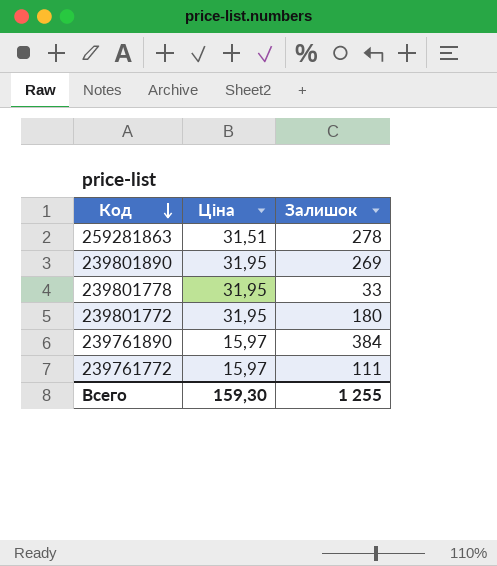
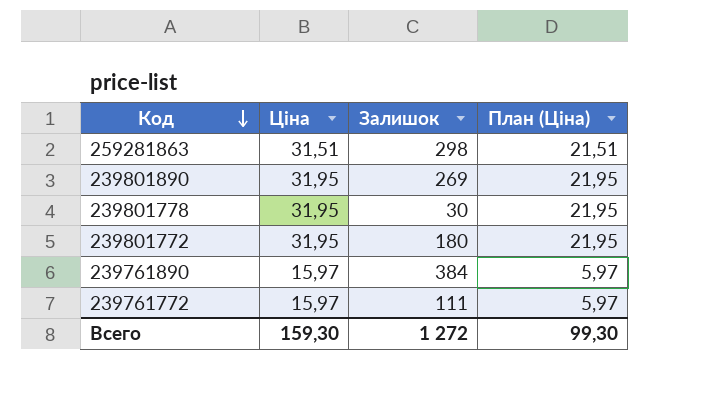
column План (Ціна) | formula: none -> [Ціна] - 10
259281863 | Залишок: 278 -> 298
239801778 | Залишок: 33 -> 30
Всего | Залишок: 1 255 -> 1 272

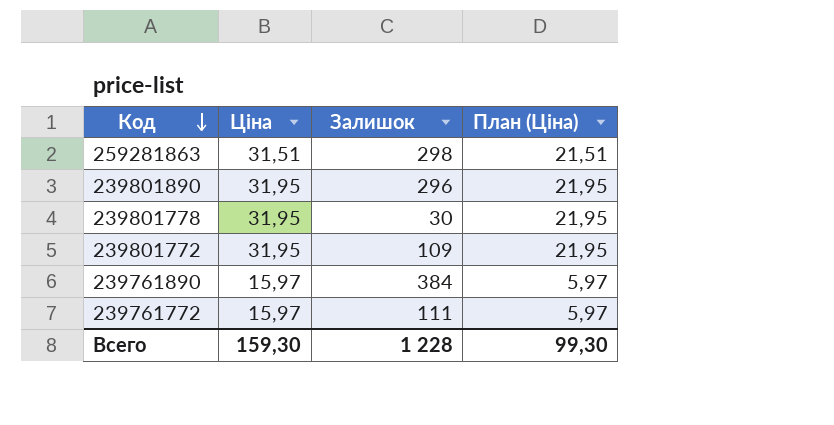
239801890 | Залишок: 269 -> 296
239801772 | Залишок: 180 -> 109
Всего | Залишок: 1 272 -> 1 228

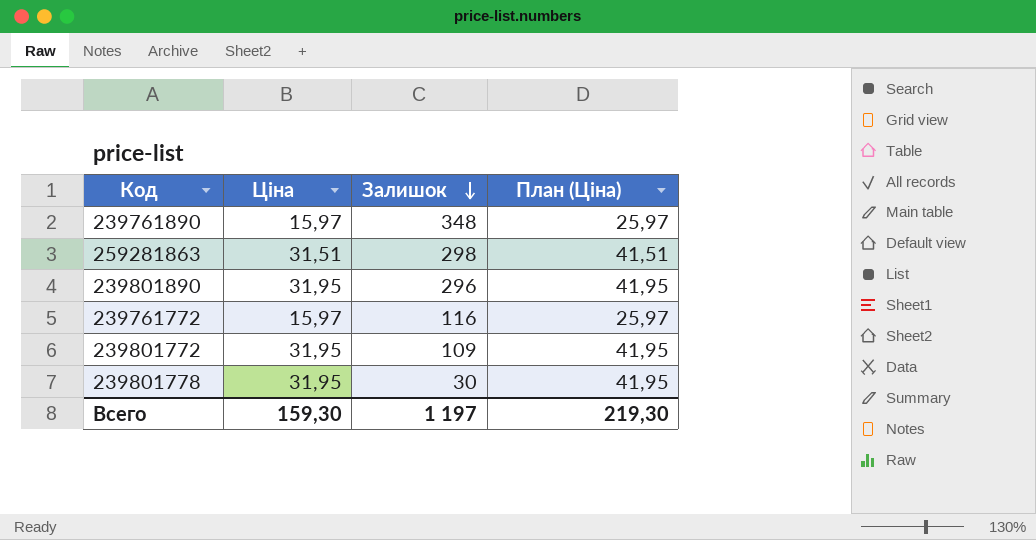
row order: Код descending -> Залишок descending
column План (Ціна) | formula: [Ціна] - 10 -> [Ціна] + 10
239761890 | Залишок: 384 -> 348
239761772 | Залишок: 111 -> 116
Всего | Залишок: 1 228 -> 1 197
Всего | План (Ціна): 99,30 -> 219,30

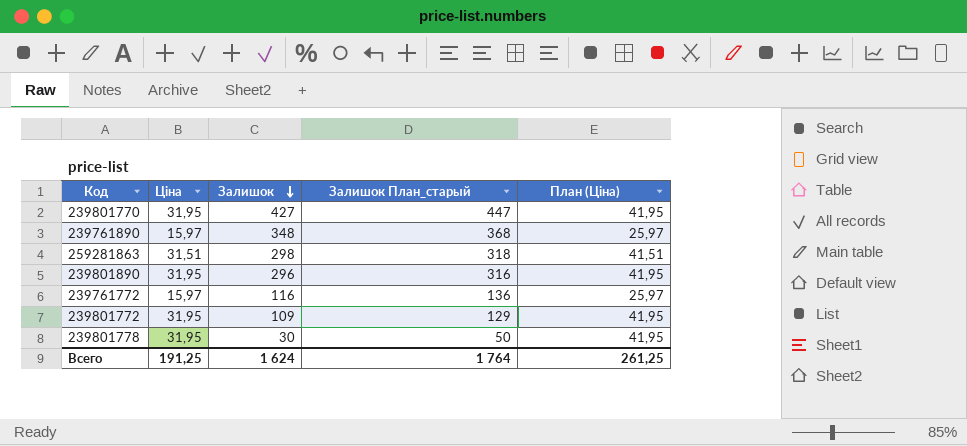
column Залишок План_старый | formula: none -> [Залишок] + 20
row 239801770: none -> 31,95 | 427 | 447 | 41,95
Всего | Ціна: 159,30 -> 191,25
Всего | Залишок: 1 197 -> 1 624
Всего | План (Ціна): 219,30 -> 261,25

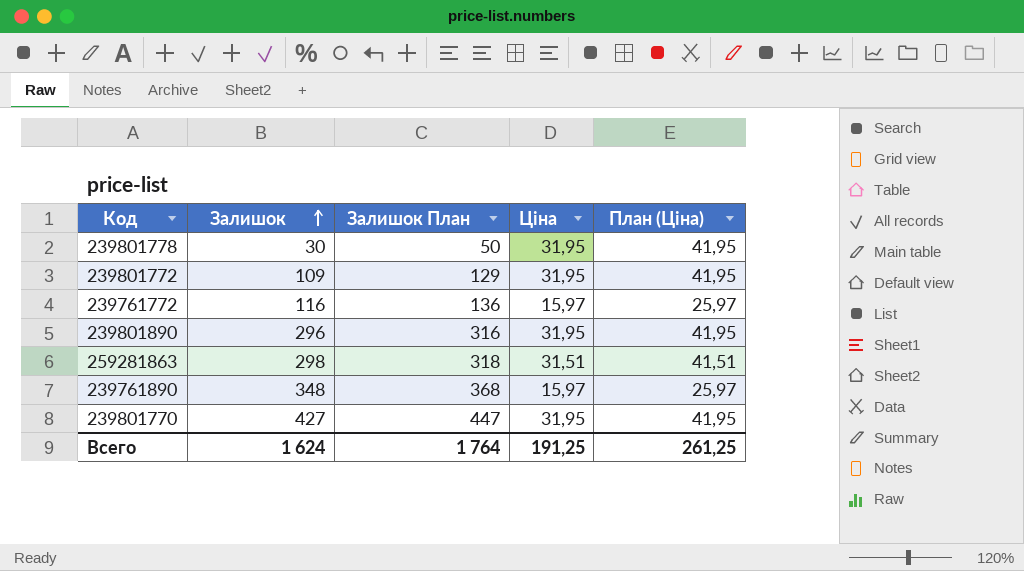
row order: Залишок descending -> Залишок ascending
column name: Залишок План_старый -> Залишок План
column Ціна | position: 2 -> 4

